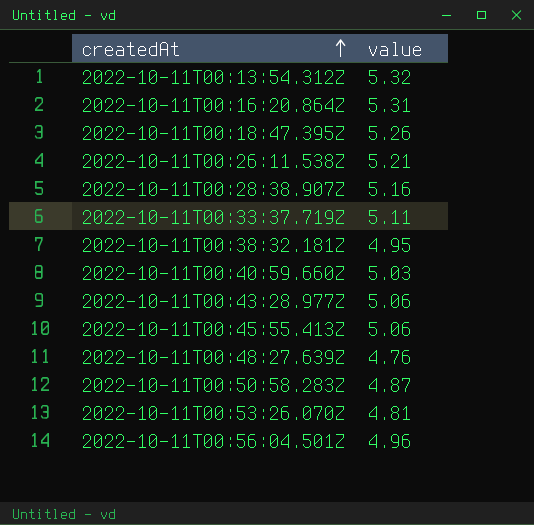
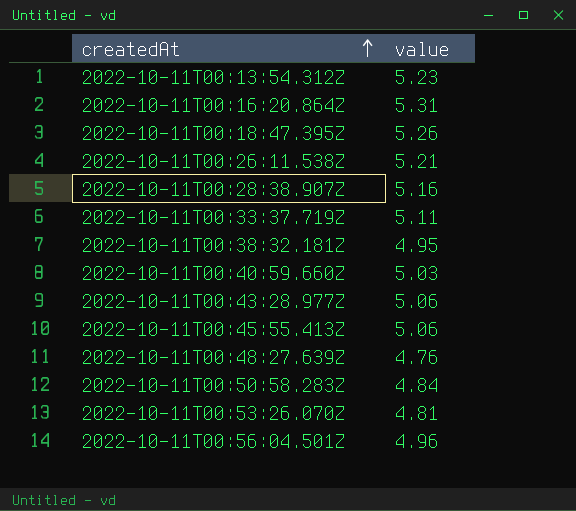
2022-10-11T00:13:54.312Z | value: 5.32 -> 5.23
2022-10-11T00:50:58.283Z | value: 4.87 -> 4.84

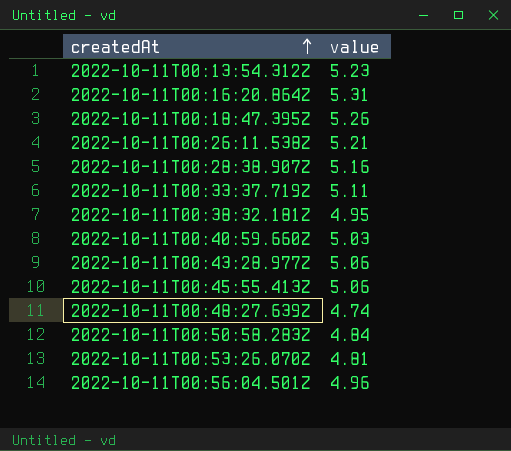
2022-10-11T00:48:27.639Z | value: 4.76 -> 4.74

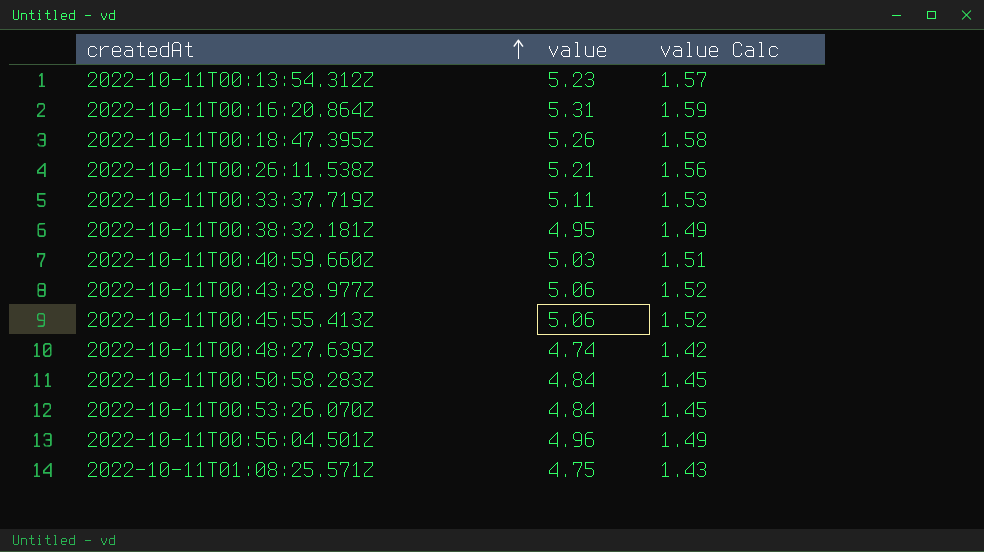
column value Calc | formula: none -> [value] * 0.3
row 2022-10-11T00:28:38.907Z: 5.16 -> none
2022-10-11T00:53:26.070Z | value: 4.81 -> 4.84
row 2022-10-11T01:08:25.571Z: none -> 4.75 | 1.43

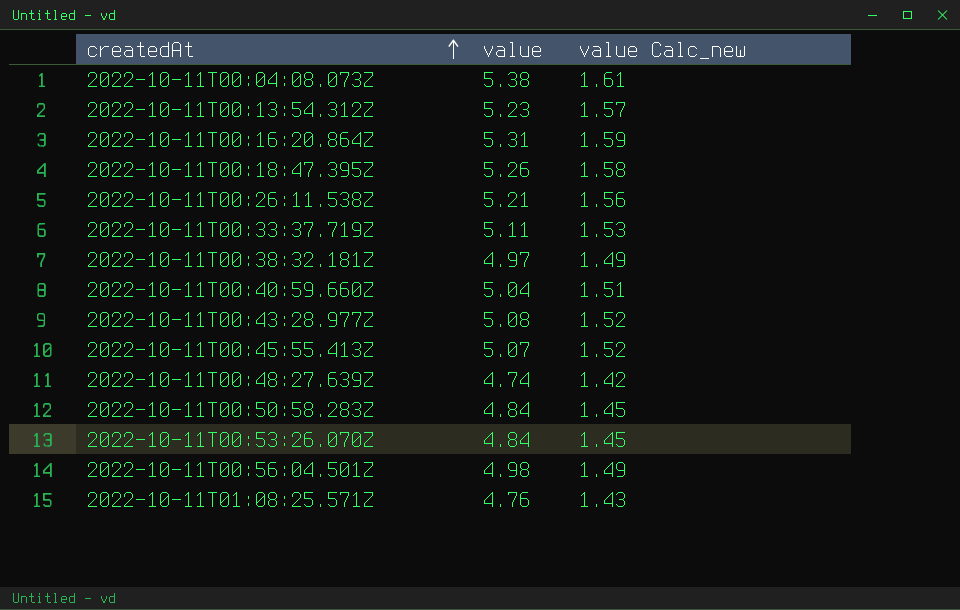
column name: value Calc -> value Calc_new
row 2022-10-11T00:04:08.073Z: none -> 5.38 | 1.61
2022-10-11T00:38:32.181Z | value: 4.95 -> 4.97
2022-10-11T00:40:59.660Z | value: 5.03 -> 5.04
2022-10-11T00:43:28.977Z | value: 5.06 -> 5.08
2022-10-11T00:45:55.413Z | value: 5.06 -> 5.07
2022-10-11T00:56:04.501Z | value: 4.96 -> 4.98
2022-10-11T01:08:25.571Z | value: 4.75 -> 4.76

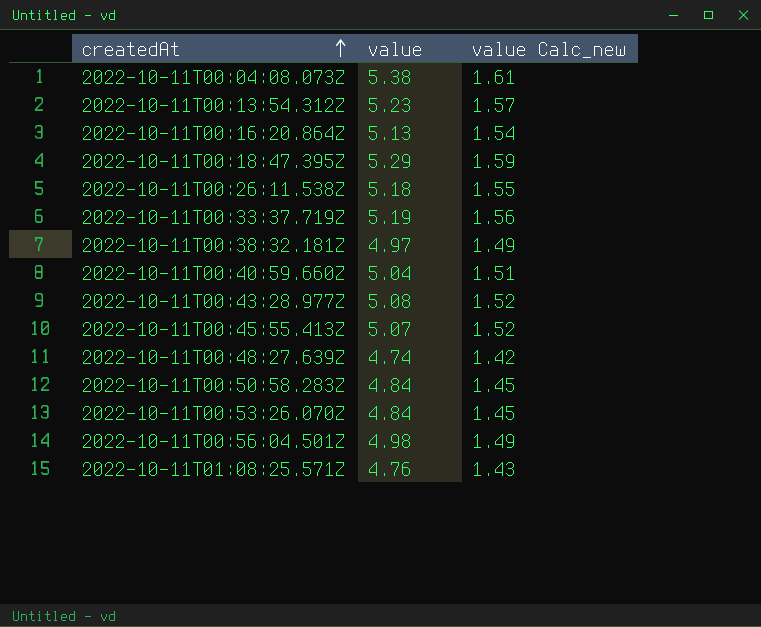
2022-10-11T00:16:20.864Z | value: 5.31 -> 5.13
2022-10-11T00:16:20.864Z | value Calc_new: 1.59 -> 1.54
2022-10-11T00:18:47.395Z | value: 5.26 -> 5.29
2022-10-11T00:18:47.395Z | value Calc_new: 1.58 -> 1.59
2022-10-11T00:26:11.538Z | value: 5.21 -> 5.18
2022-10-11T00:26:11.538Z | value Calc_new: 1.56 -> 1.55
2022-10-11T00:33:37.719Z | value: 5.11 -> 5.19
2022-10-11T00:33:37.719Z | value Calc_new: 1.53 -> 1.56

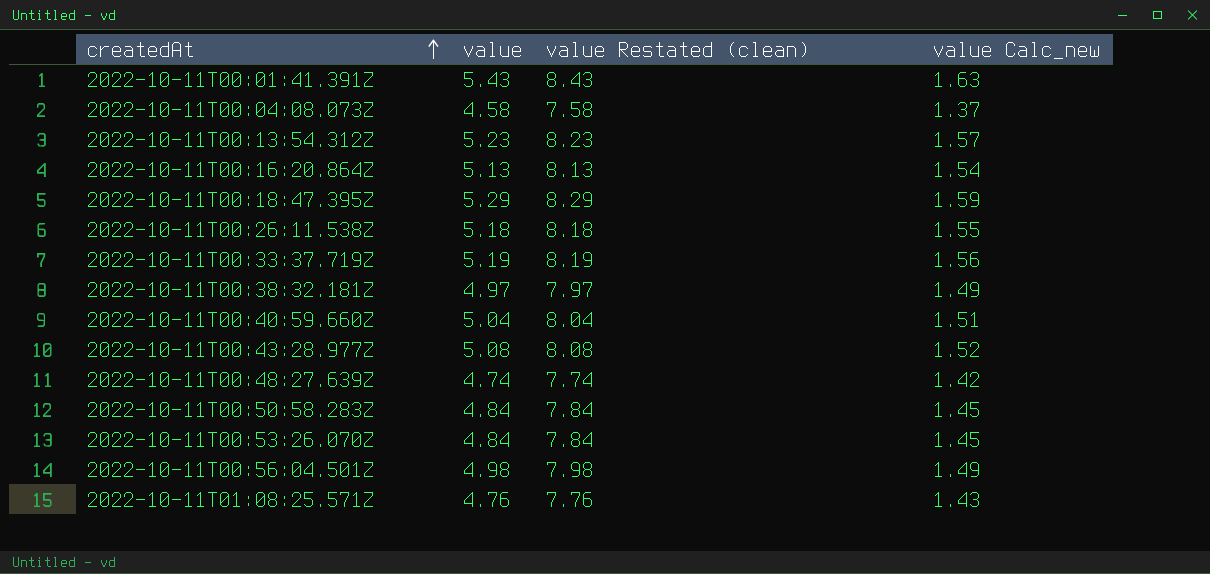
column value Restated (clean) | formula: none -> [value] + 3
row 2022-10-11T00:45:55.413Z: 5.07 | 1.52 -> none
row 2022-10-11T00:01:41.391Z: none -> 5.43 | 8.43 | 1.63
2022-10-11T00:04:08.073Z | value: 5.38 -> 4.58
2022-10-11T00:04:08.073Z | value Calc_new: 1.61 -> 1.37

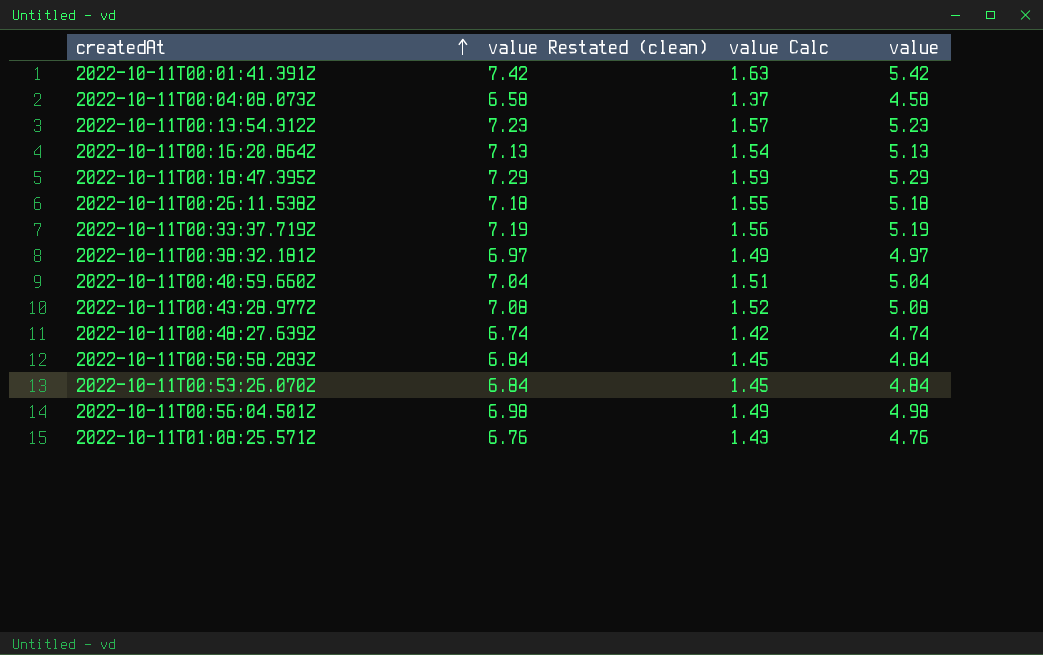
column value Restated (clean) | formula: [value] + 3 -> [value] + 2
column name: value Calc_new -> value Calc
column value | position: 2 -> 4
2022-10-11T00:01:41.391Z | value: 5.43 -> 5.42

